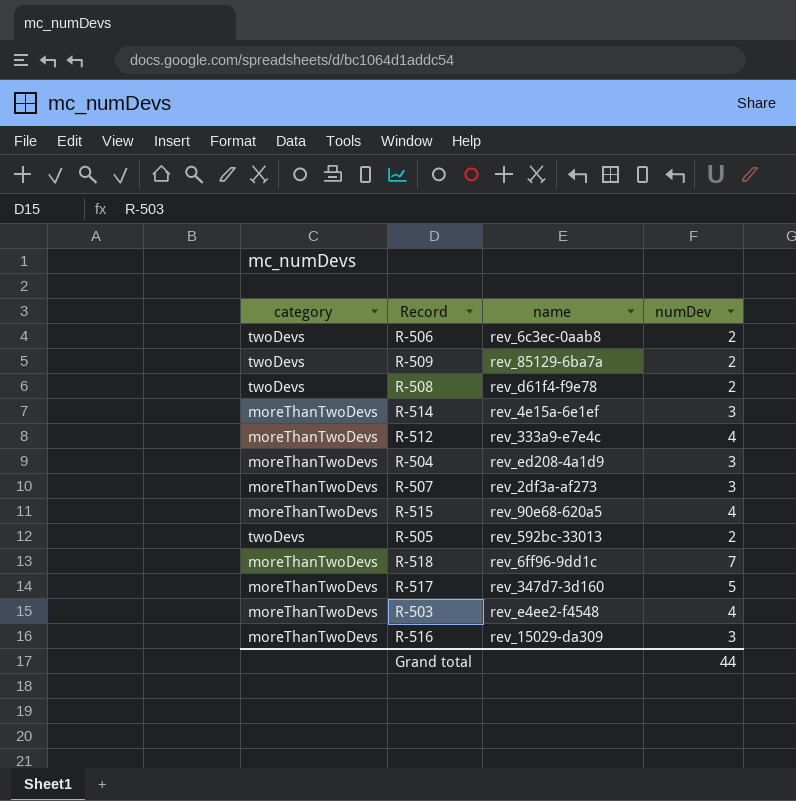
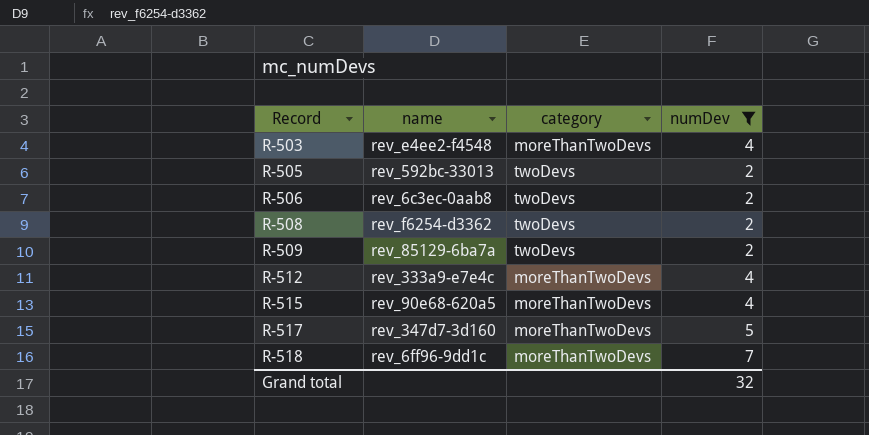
filter: none -> numDev != 3
row order: none -> Record ascending
column category | position: 1 -> 3
R-508 | name: rev_d61f4-f9e78 -> rev_f6254-d3362
Grand total | numDev: 44 -> 32

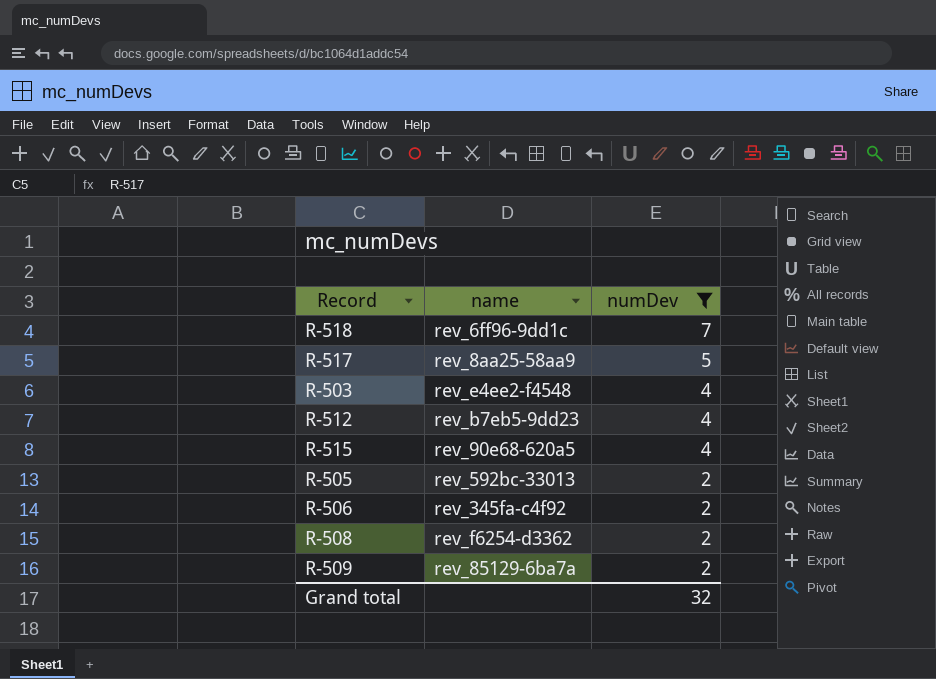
row order: Record ascending -> numDev descending
column category | position: 3 -> none
R-517 | name: rev_347d7-3d160 -> rev_8aa25-58aa9
R-512 | name: rev_333a9-e7e4c -> rev_b7eb5-9dd23
R-506 | name: rev_6c3ec-0aab8 -> rev_345fa-c4f92

